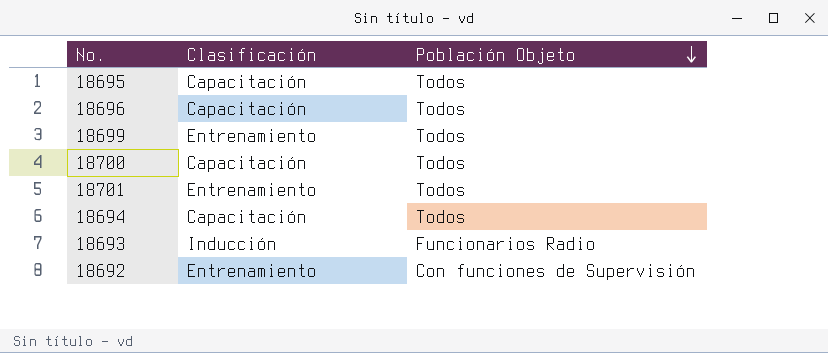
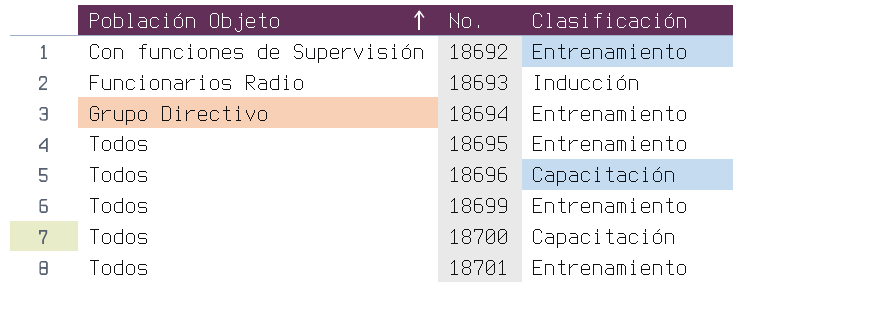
row order: Población Objeto descending -> Población Objeto ascending
column Población Objeto | position: 3 -> 1
18694 | Población Objeto: Todos -> Grupo Directivo
18694 | Clasificación: Capacitación -> Entrenamiento
18695 | Clasificación: Capacitación -> Entrenamiento

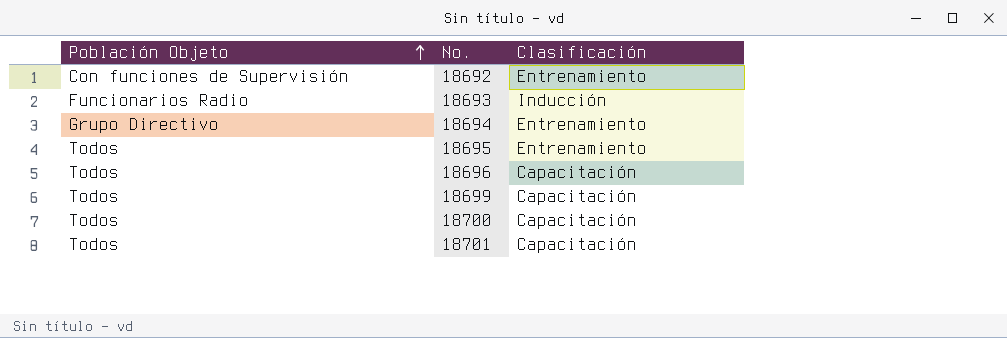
18699 | Clasificación: Entrenamiento -> Capacitación
18701 | Clasificación: Entrenamiento -> Capacitación

